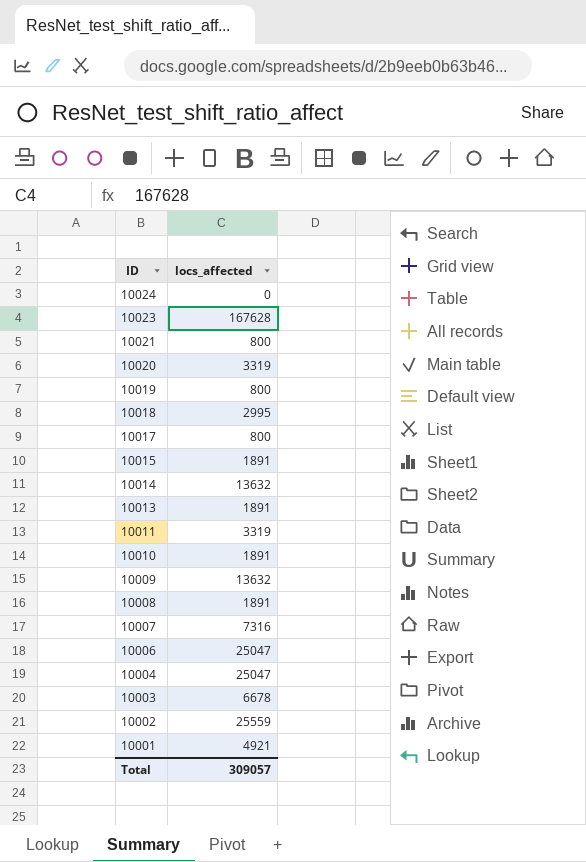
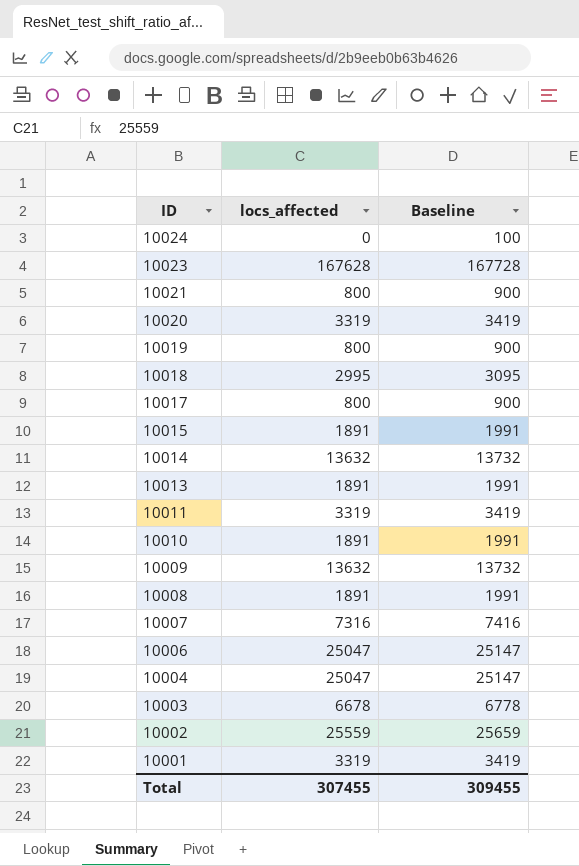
column Baseline | formula: none -> [locs_affected] + 100
10001 | locs_affected: 4921 -> 3319
Total | locs_affected: 309057 -> 307455

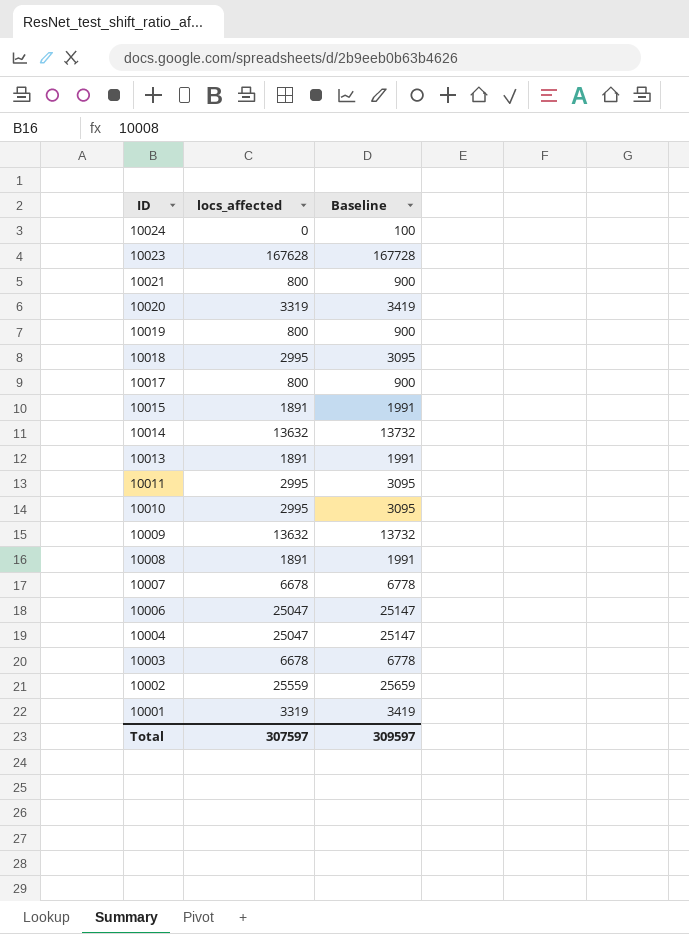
10011 | locs_affected: 3319 -> 2995
10011 | Baseline: 3419 -> 3095
10010 | locs_affected: 1891 -> 2995
10010 | Baseline: 1991 -> 3095
10007 | locs_affected: 7316 -> 6678
10007 | Baseline: 7416 -> 6778
Total | locs_affected: 307455 -> 307597
Total | Baseline: 309455 -> 309597

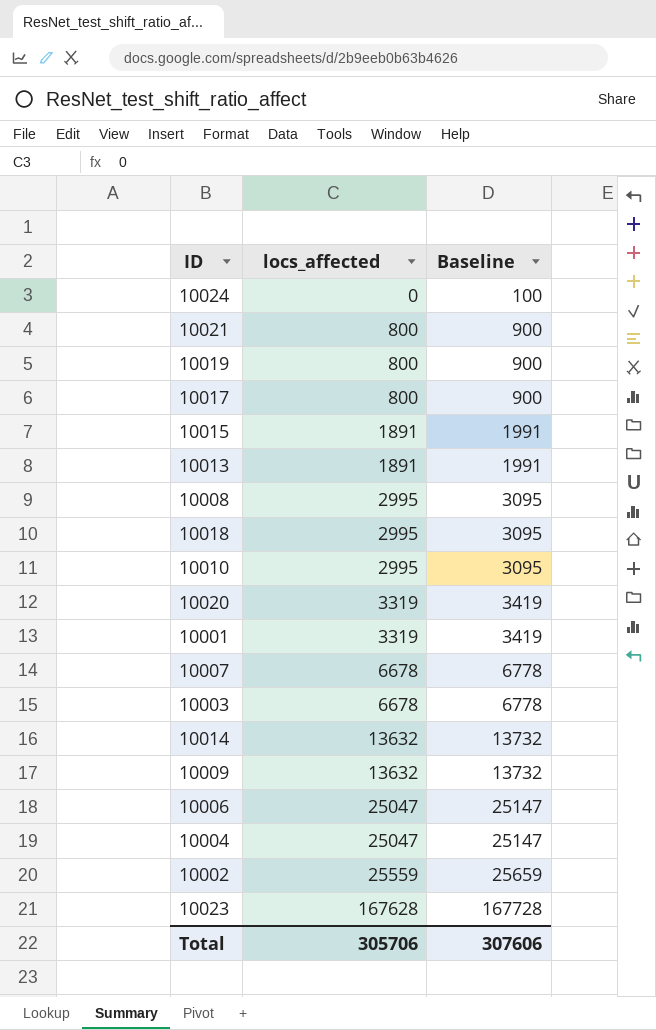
row order: ID descending -> locs_affected ascending
row 10011: 2995 | 3095 -> none
10008 | locs_affected: 1891 -> 2995
10008 | Baseline: 1991 -> 3095
Total | locs_affected: 307597 -> 305706
Total | Baseline: 309597 -> 307606

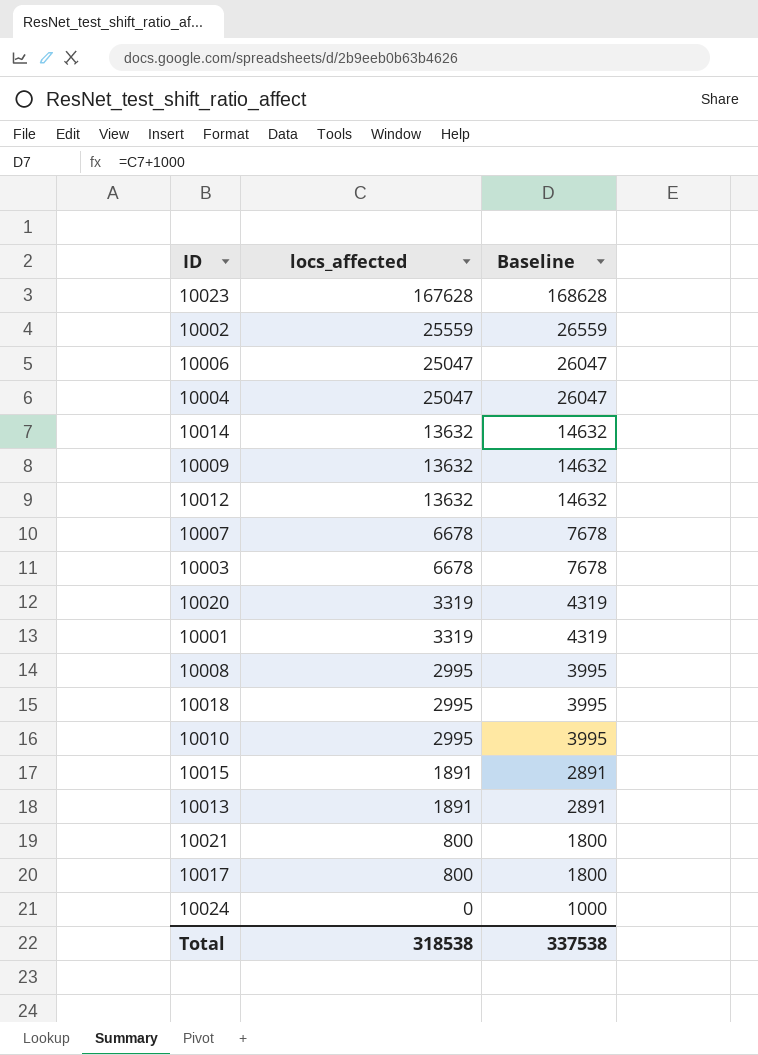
row order: locs_affected ascending -> locs_affected descending
column Baseline | formula: [locs_affected] + 100 -> [locs_affected] + 1000
row 10019: 800 | 900 -> none
row 10012: none -> 13632 | 14632
Total | locs_affected: 305706 -> 318538
Total | Baseline: 307606 -> 337538

